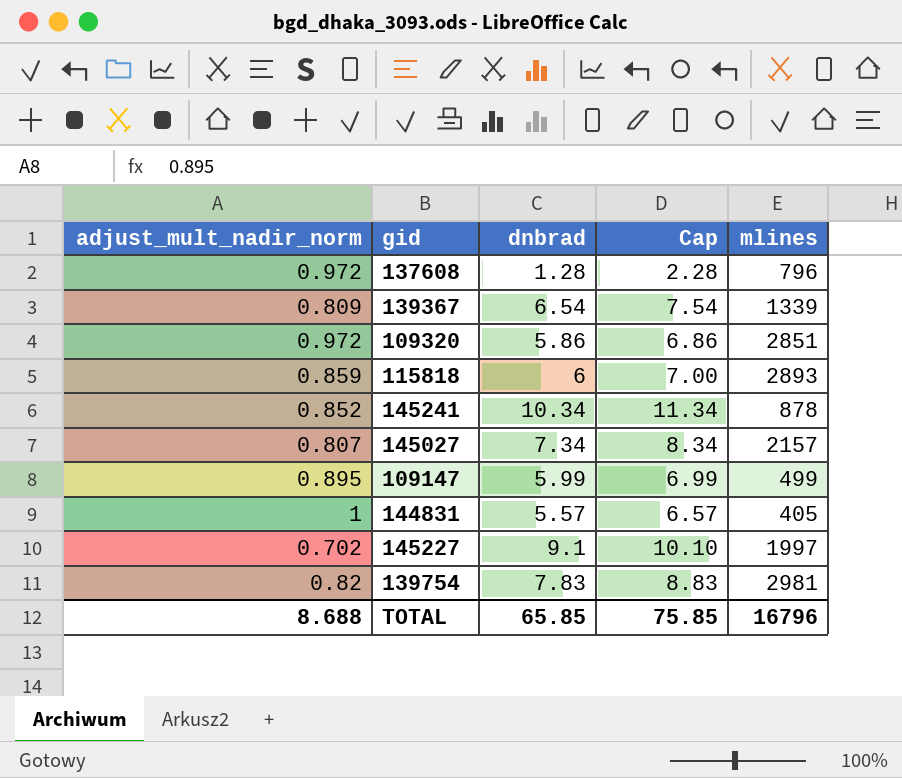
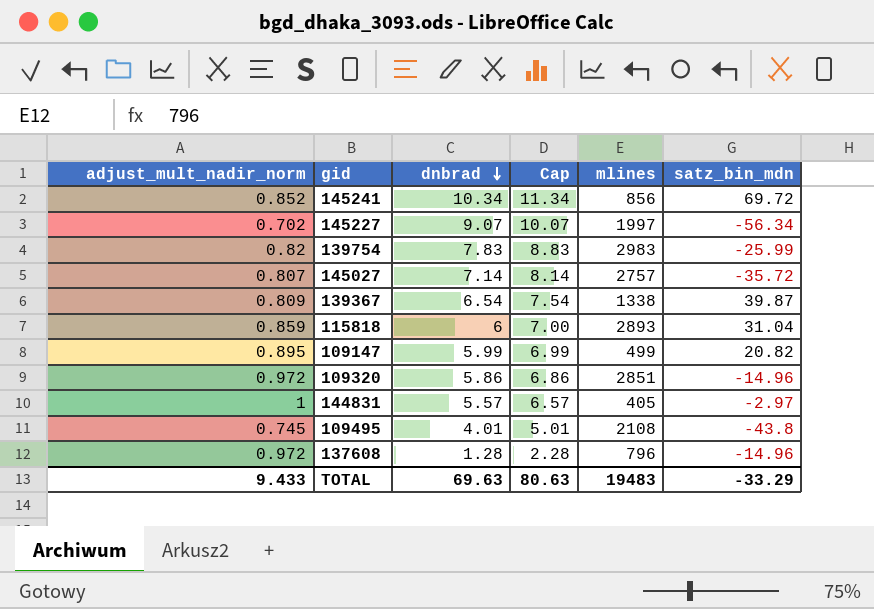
row order: none -> dnbrad descending
column satz_bin_mdn | position: none -> 6
145241 | mlines: 878 -> 856
145227 | dnbrad: 9.1 -> 9.07
145227 | Cap: 10.10 -> 10.07
139754 | mlines: 2981 -> 2983
145027 | dnbrad: 7.34 -> 7.14
145027 | Cap: 8.34 -> 8.14
145027 | mlines: 2157 -> 2757
139367 | mlines: 1339 -> 1338
row 109495: none -> 0.745 | 4.01 | 5.01 | 2108 | -43.8
TOTAL | adjust_mult_nadir_norm: 8.688 -> 9.433
TOTAL | dnbrad: 65.85 -> 69.63
TOTAL | Cap: 75.85 -> 80.63
TOTAL | mlines: 16796 -> 19483

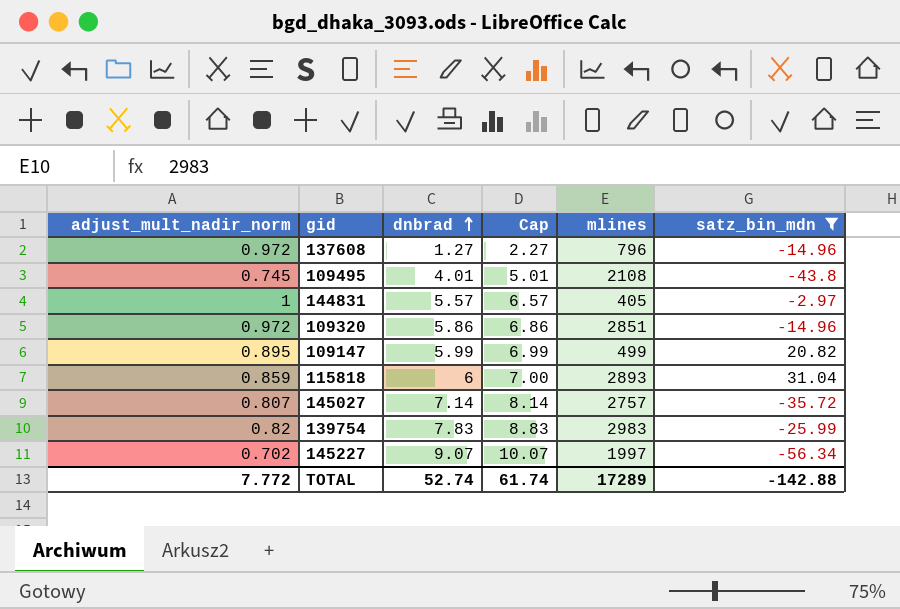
filter: none -> satz_bin_mdn <= 31.04
row order: dnbrad descending -> dnbrad ascending
137608 | dnbrad: 1.28 -> 1.27
137608 | Cap: 2.28 -> 2.27
TOTAL | adjust_mult_nadir_norm: 9.433 -> 7.772
TOTAL | dnbrad: 69.63 -> 52.74
TOTAL | Cap: 80.63 -> 61.74
TOTAL | mlines: 19483 -> 17289
TOTAL | satz_bin_mdn: -33.29 -> -142.88

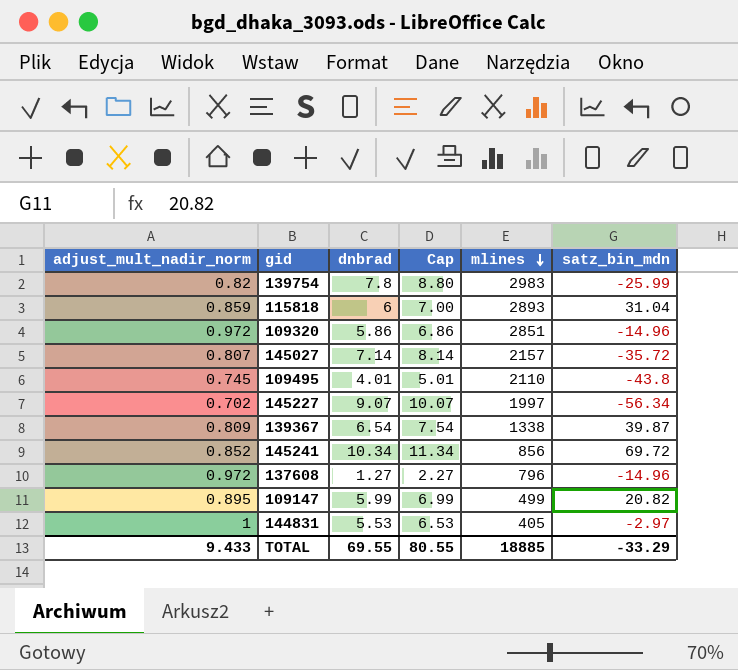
filter: satz_bin_mdn <= 31.04 -> none
row order: dnbrad ascending -> mlines descending
139754 | dnbrad: 7.83 -> 7.8
139754 | Cap: 8.83 -> 8.80
145027 | mlines: 2757 -> 2157
109495 | mlines: 2108 -> 2110
144831 | dnbrad: 5.57 -> 5.53
144831 | Cap: 6.57 -> 6.53
TOTAL | adjust_mult_nadir_norm: 7.772 -> 9.433
TOTAL | dnbrad: 52.74 -> 69.55
TOTAL | Cap: 61.74 -> 80.55
TOTAL | mlines: 17289 -> 18885
TOTAL | satz_bin_mdn: -142.88 -> -33.29

